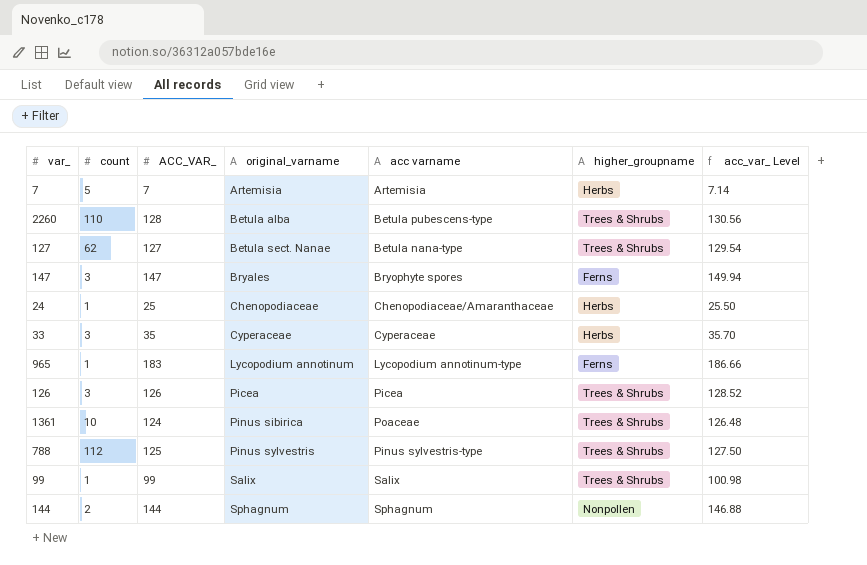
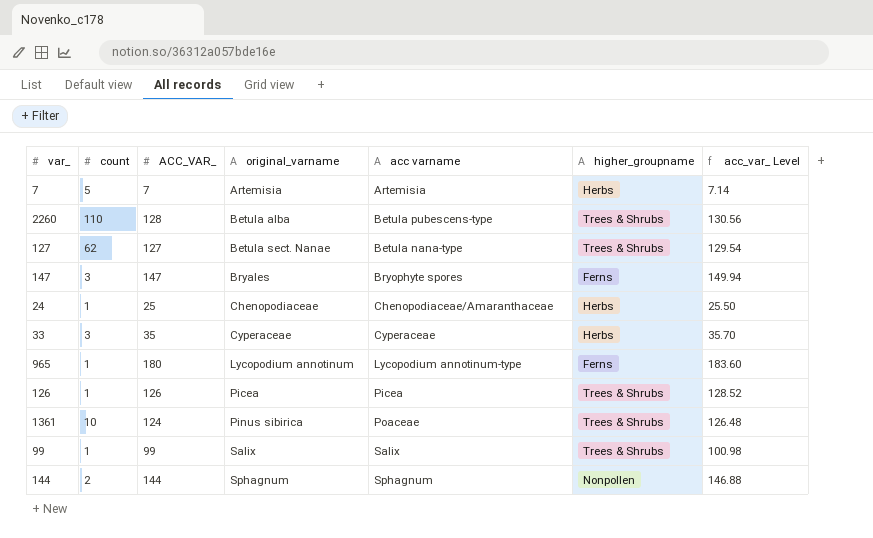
row 788: 112 | 125 | Pinus sylvestris | Pinus sylvestris-type | Trees & Shrubs | 127.50 -> none
965 | ACC_VAR_: 183 -> 180
965 | acc_var_ Level: 186.66 -> 183.60
126 | count: 3 -> 1

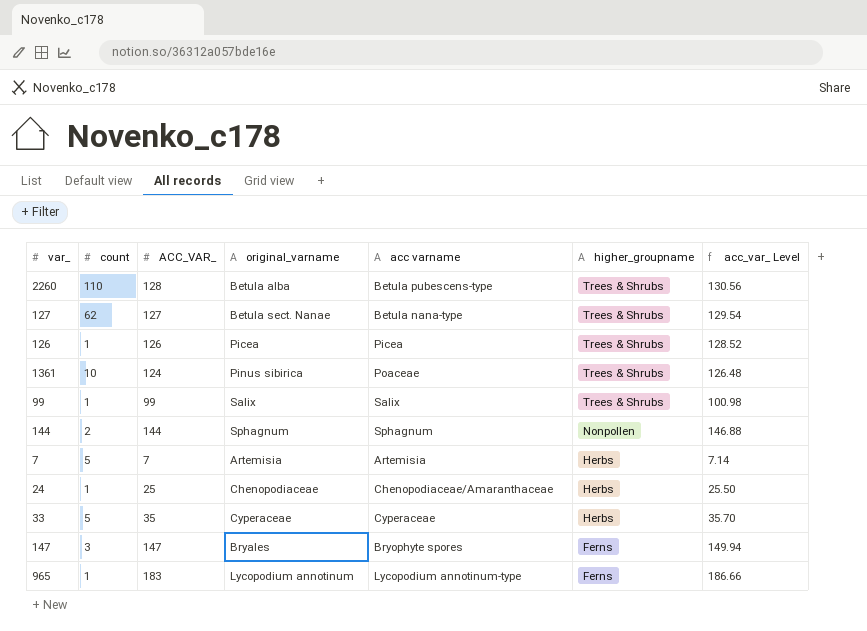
row order: original_varname ascending -> higher_groupname descending
33 | count: 3 -> 5
965 | ACC_VAR_: 180 -> 183
965 | acc_var_ Level: 183.60 -> 186.66

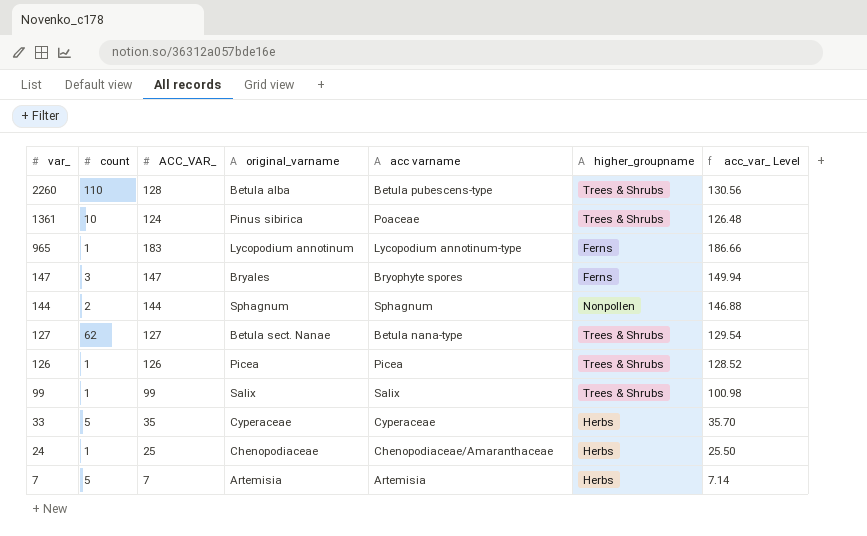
row order: higher_groupname descending -> var_ descending

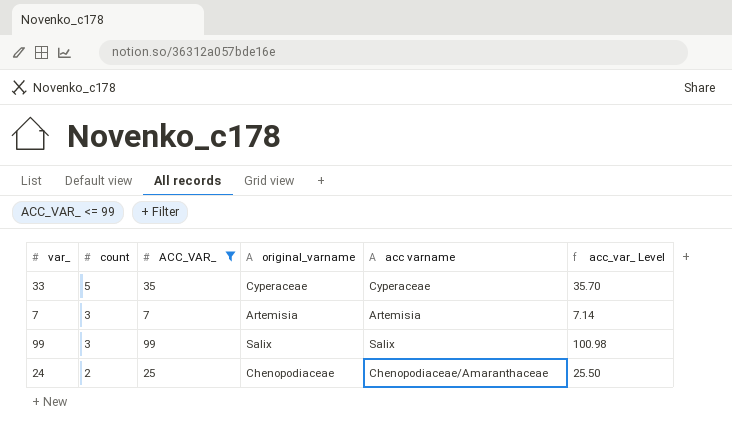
filter: none -> ACC_VAR_ <= 99
row order: var_ descending -> count descending
column higher_groupname | position: 6 -> none
7 | count: 5 -> 3
99 | count: 1 -> 3
24 | count: 1 -> 2

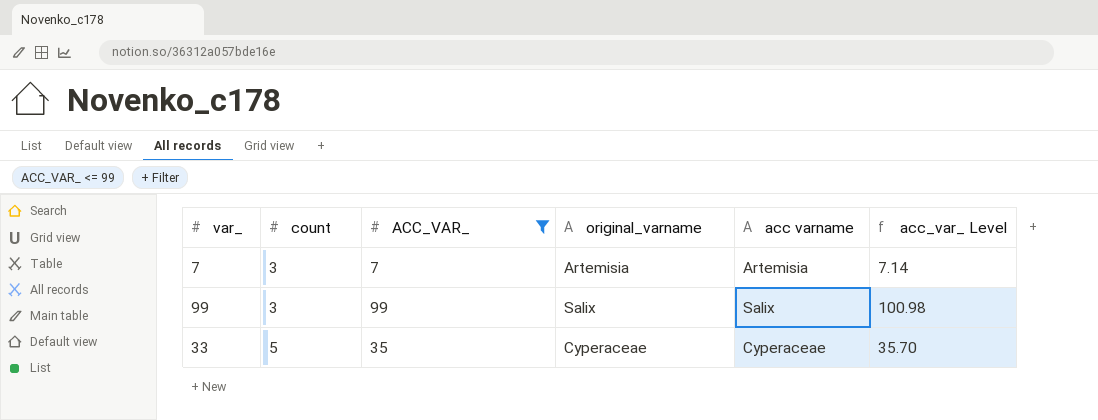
row order: count descending -> count ascending
row 24: 2 | 25 | Chenopodiaceae | Chenopodiaceae/Amaranthaceae | 25.50 -> none

